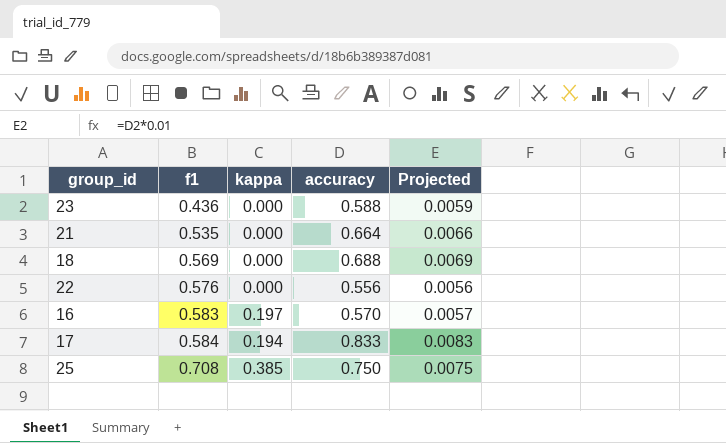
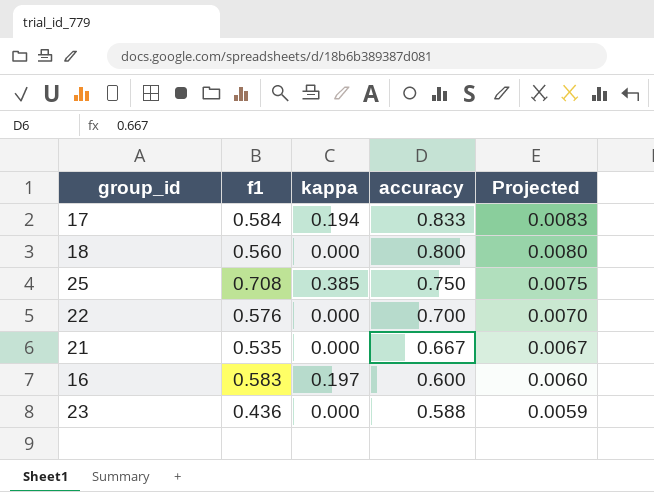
row order: f1 ascending -> accuracy descending
18 | f1: 0.569 -> 0.560
18 | accuracy: 0.688 -> 0.800
18 | Projected: 0.0069 -> 0.0080
22 | accuracy: 0.556 -> 0.700
22 | Projected: 0.0056 -> 0.0070
21 | accuracy: 0.664 -> 0.667
21 | Projected: 0.0066 -> 0.0067
16 | accuracy: 0.570 -> 0.600
16 | Projected: 0.0057 -> 0.0060

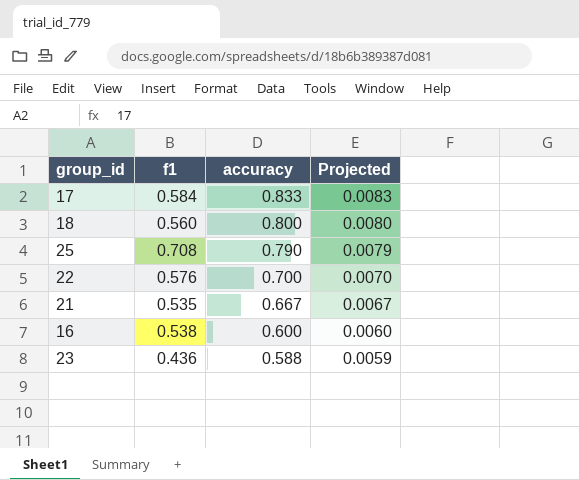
column kappa | position: 3 -> none
25 | accuracy: 0.750 -> 0.790
25 | Projected: 0.0075 -> 0.0079
16 | f1: 0.583 -> 0.538

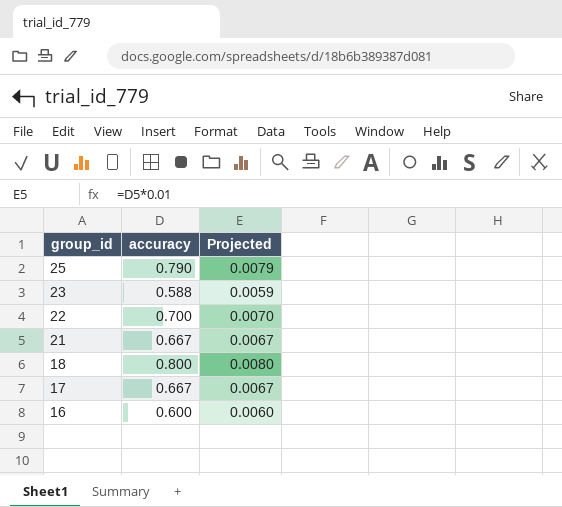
row order: accuracy descending -> group_id descending
column f1 | position: 2 -> none
17 | accuracy: 0.833 -> 0.667
17 | Projected: 0.0083 -> 0.0067

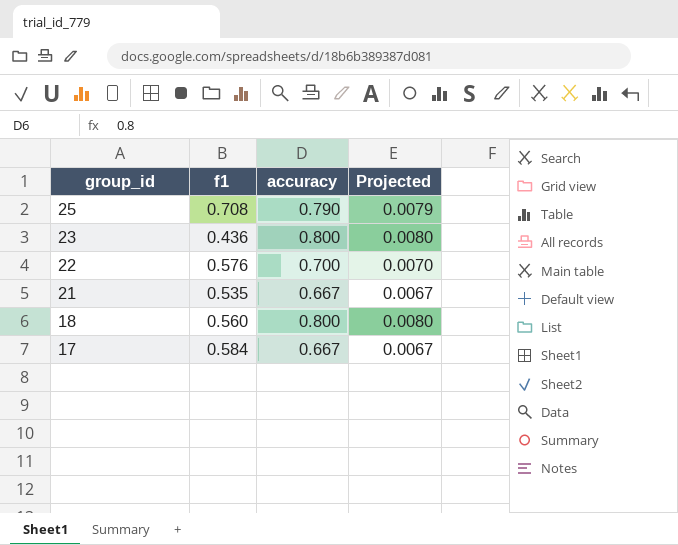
column f1 | position: none -> 2
row 16: 0.600 | 0.0060 -> none
23 | accuracy: 0.588 -> 0.800
23 | Projected: 0.0059 -> 0.0080

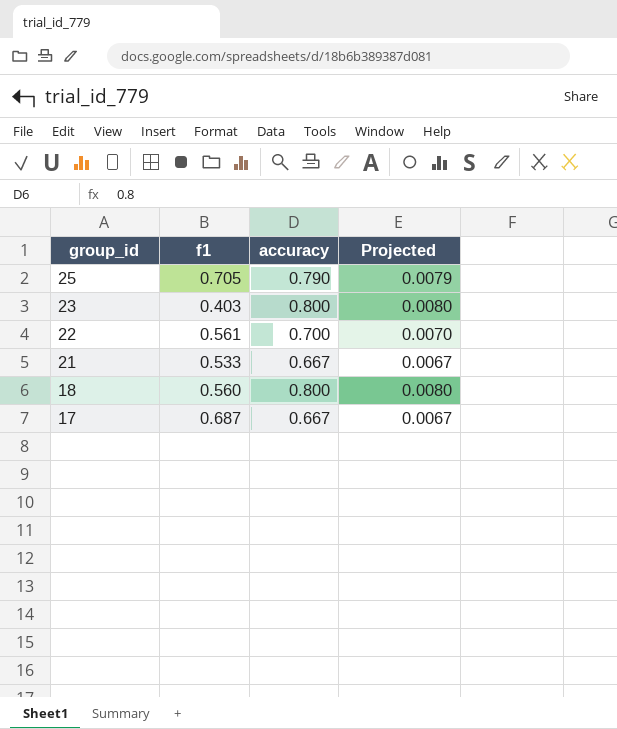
25 | f1: 0.708 -> 0.705
23 | f1: 0.436 -> 0.403
22 | f1: 0.576 -> 0.561
21 | f1: 0.535 -> 0.533
17 | f1: 0.584 -> 0.687

